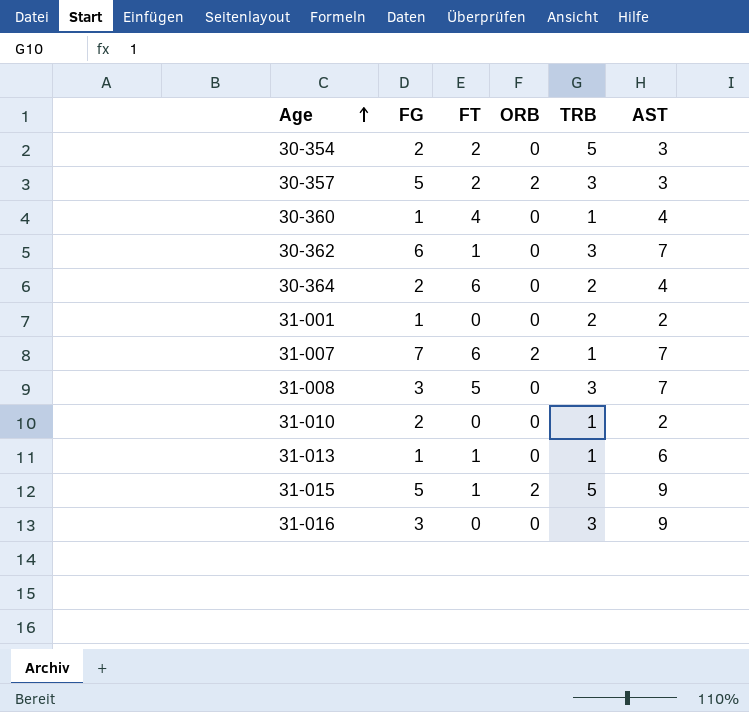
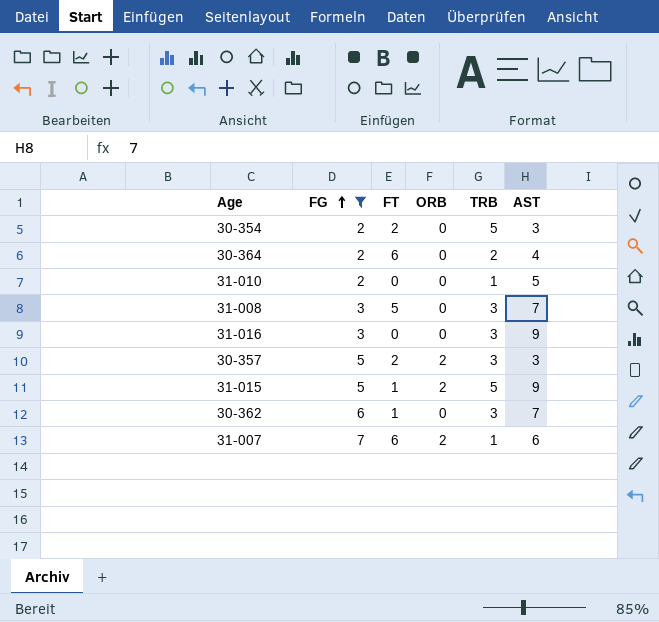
filter: none -> FG != 1
row order: Age ascending -> FG ascending
31-010 | AST: 2 -> 5
31-007 | AST: 7 -> 6

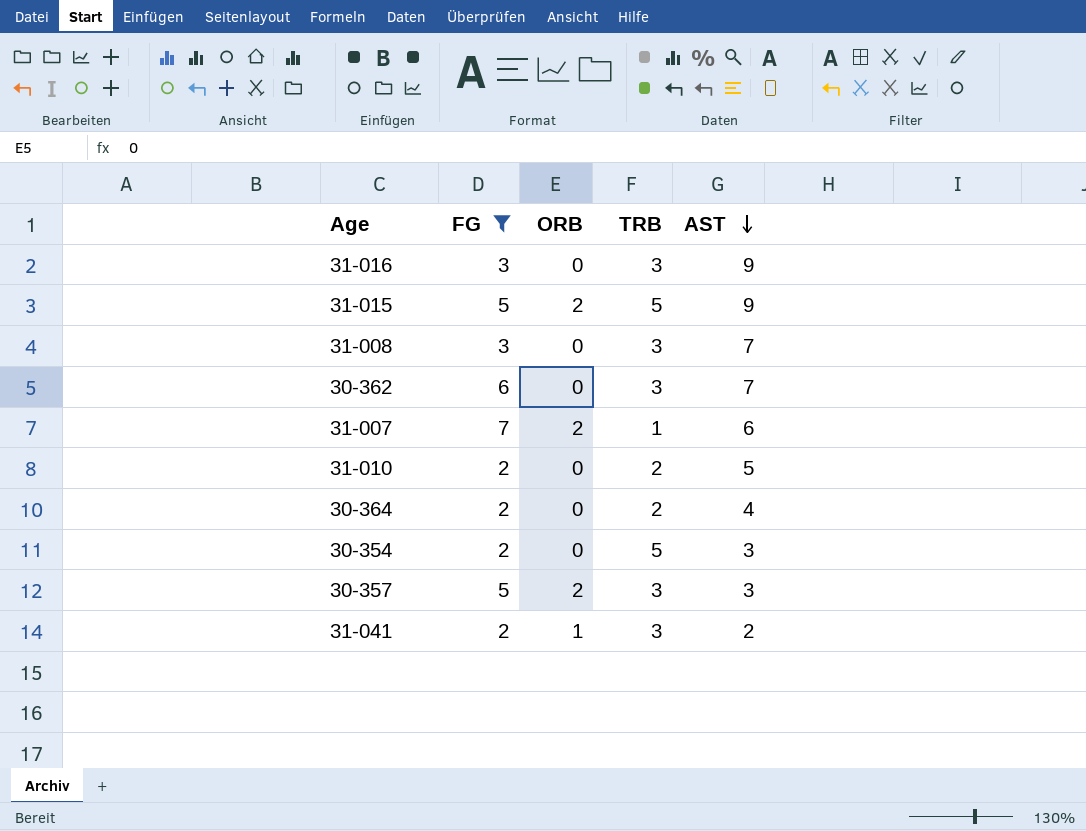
row order: FG ascending -> AST descending
column FT | position: 3 -> none
31-010 | TRB: 1 -> 2
row 31-041: none -> 2 | 1 | 3 | 2

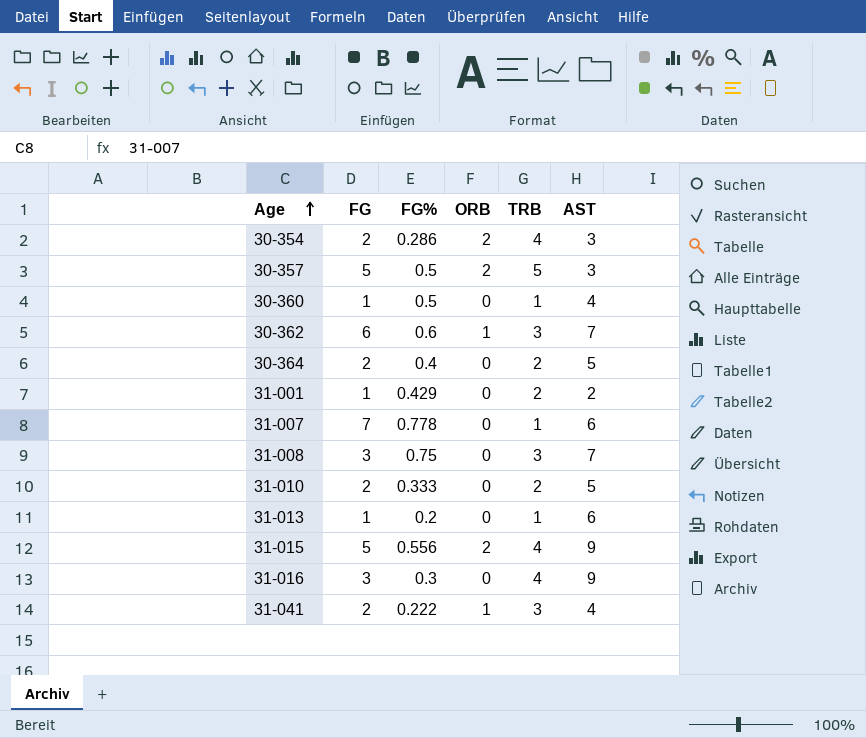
filter: FG != 1 -> none
row order: AST descending -> Age ascending
column FG% | position: none -> 3
30-354 | ORB: 0 -> 2
30-354 | TRB: 5 -> 4
30-357 | TRB: 3 -> 5
30-362 | ORB: 0 -> 1
30-364 | AST: 4 -> 5
31-007 | ORB: 2 -> 0
31-015 | TRB: 5 -> 4
31-016 | TRB: 3 -> 4
31-041 | AST: 2 -> 4

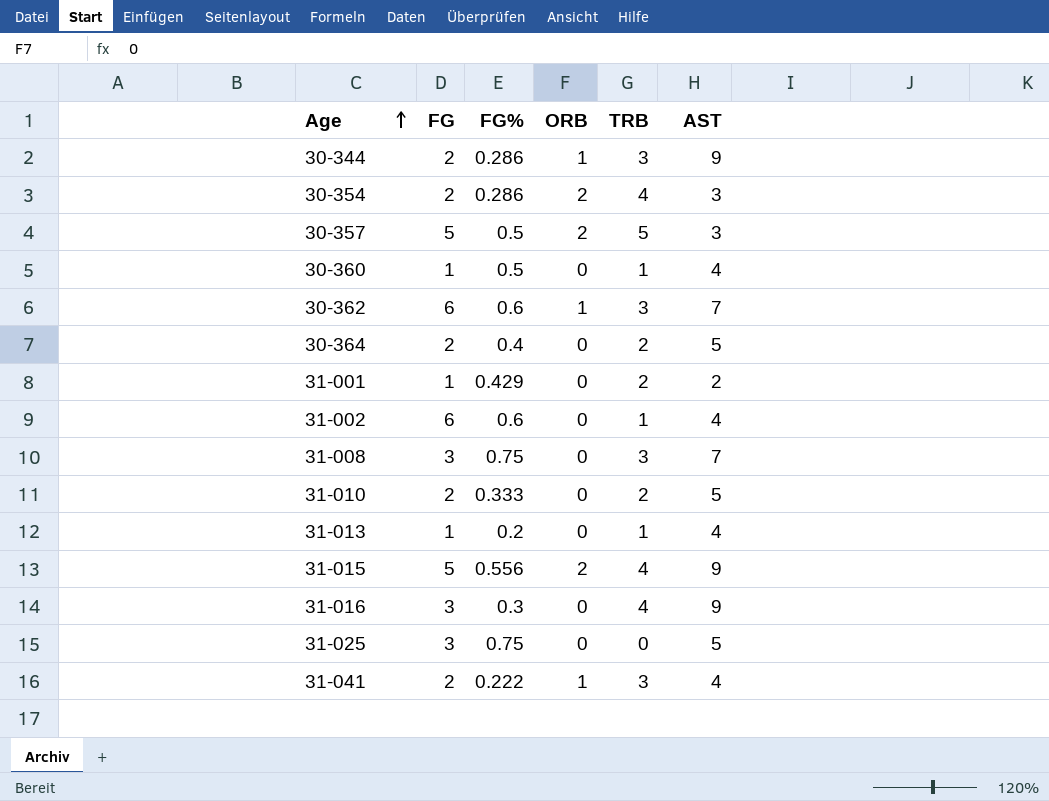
row 31-007: 7 | 0.778 | 0 | 1 | 6 -> none
row 30-344: none -> 2 | 0.286 | 1 | 3 | 9
row 31-002: none -> 6 | 0.6 | 0 | 1 | 4
31-013 | AST: 6 -> 4
row 31-025: none -> 3 | 0.75 | 0 | 0 | 5

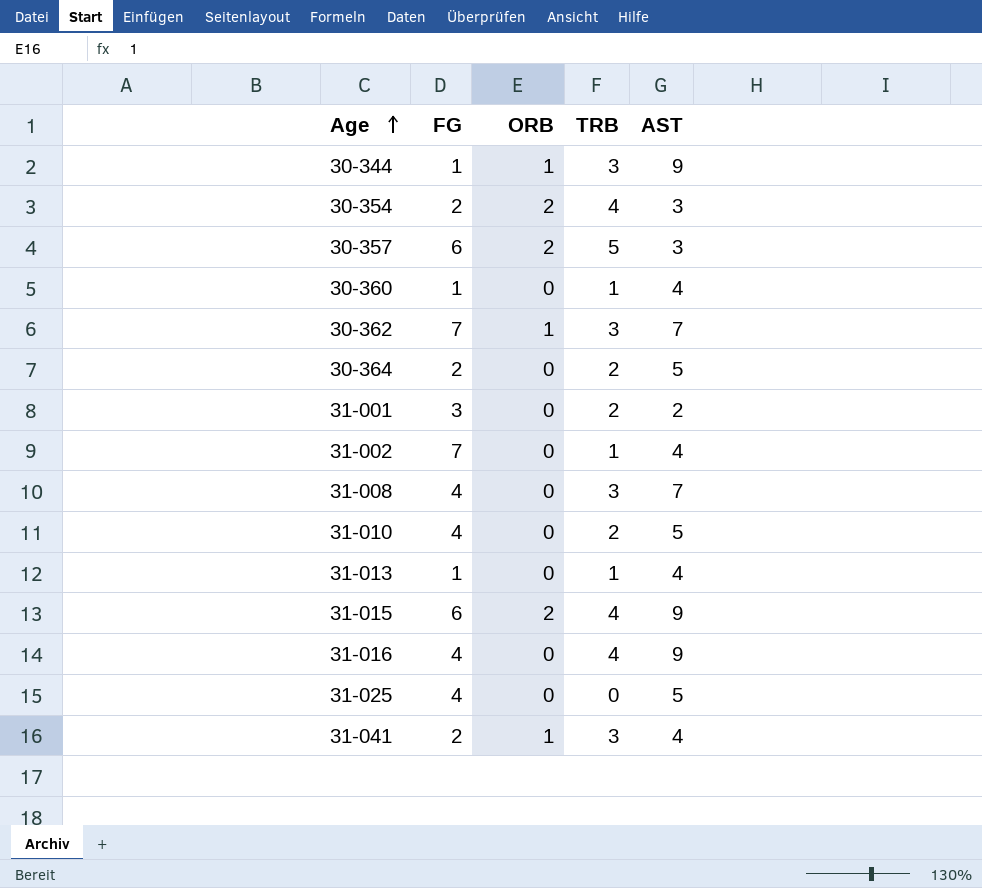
column FG% | position: 3 -> none
30-344 | FG: 2 -> 1
30-357 | FG: 5 -> 6
30-362 | FG: 6 -> 7
31-001 | FG: 1 -> 3
31-002 | FG: 6 -> 7
31-008 | FG: 3 -> 4
31-010 | FG: 2 -> 4
31-015 | FG: 5 -> 6
31-016 | FG: 3 -> 4
31-025 | FG: 3 -> 4

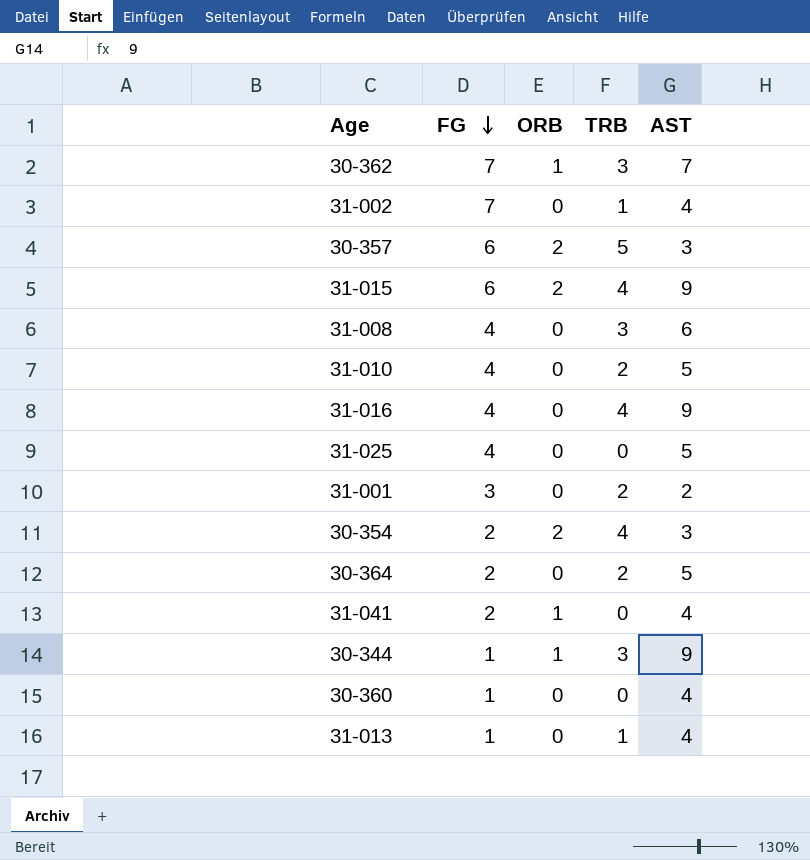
row order: Age ascending -> FG descending
31-008 | AST: 7 -> 6
31-041 | TRB: 3 -> 0
30-360 | TRB: 1 -> 0

